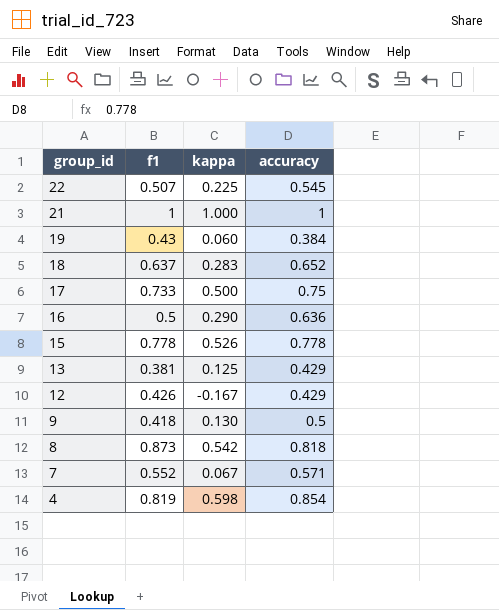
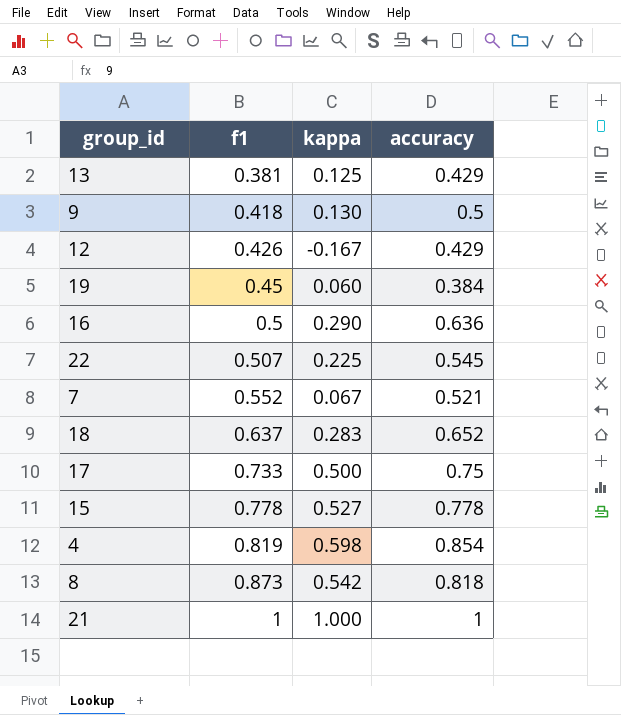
row order: group_id descending -> f1 ascending
19 | f1: 0.43 -> 0.45
7 | accuracy: 0.571 -> 0.521
15 | kappa: 0.526 -> 0.527

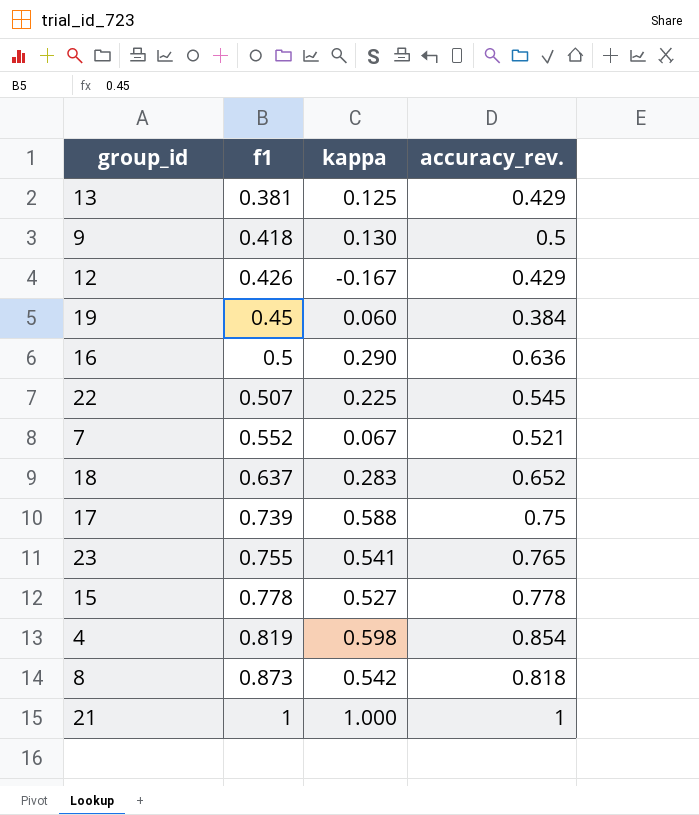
column name: accuracy -> accuracy_rev.
17 | f1: 0.733 -> 0.739
17 | kappa: 0.500 -> 0.588
row 23: none -> 0.755 | 0.541 | 0.765

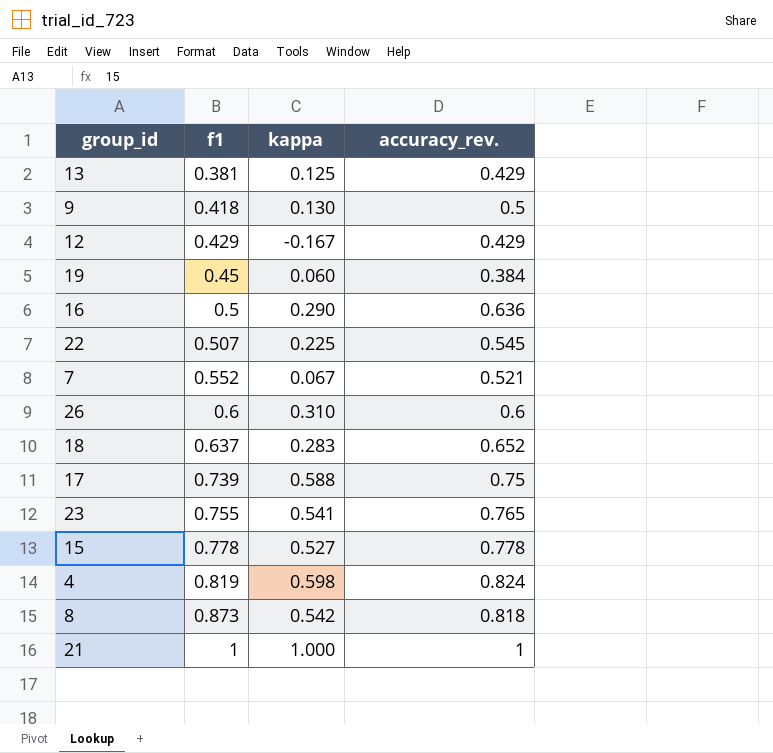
12 | f1: 0.426 -> 0.429
row 26: none -> 0.6 | 0.310 | 0.6
4 | accuracy_rev.: 0.854 -> 0.824

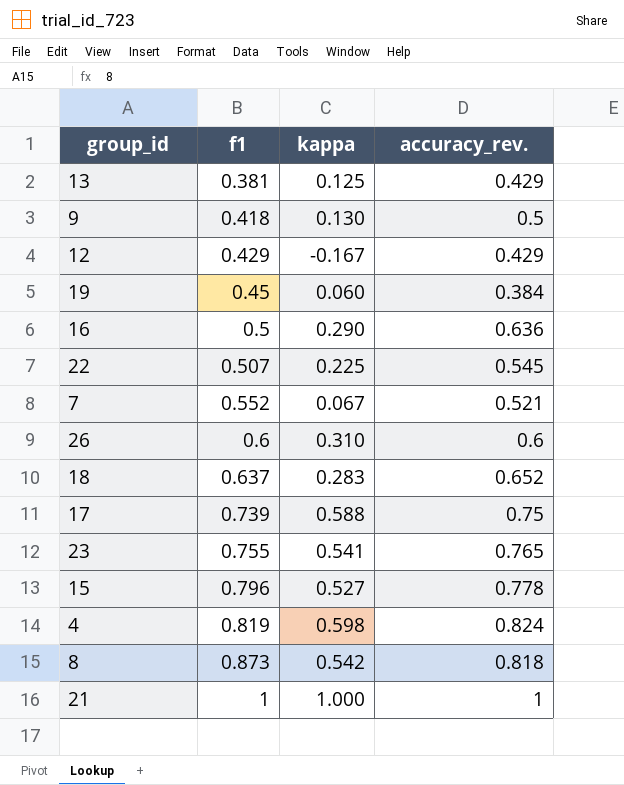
15 | f1: 0.778 -> 0.796

